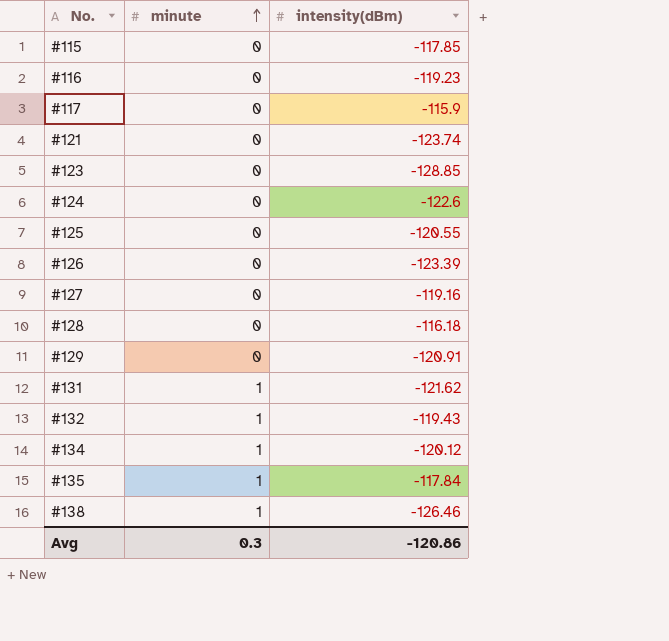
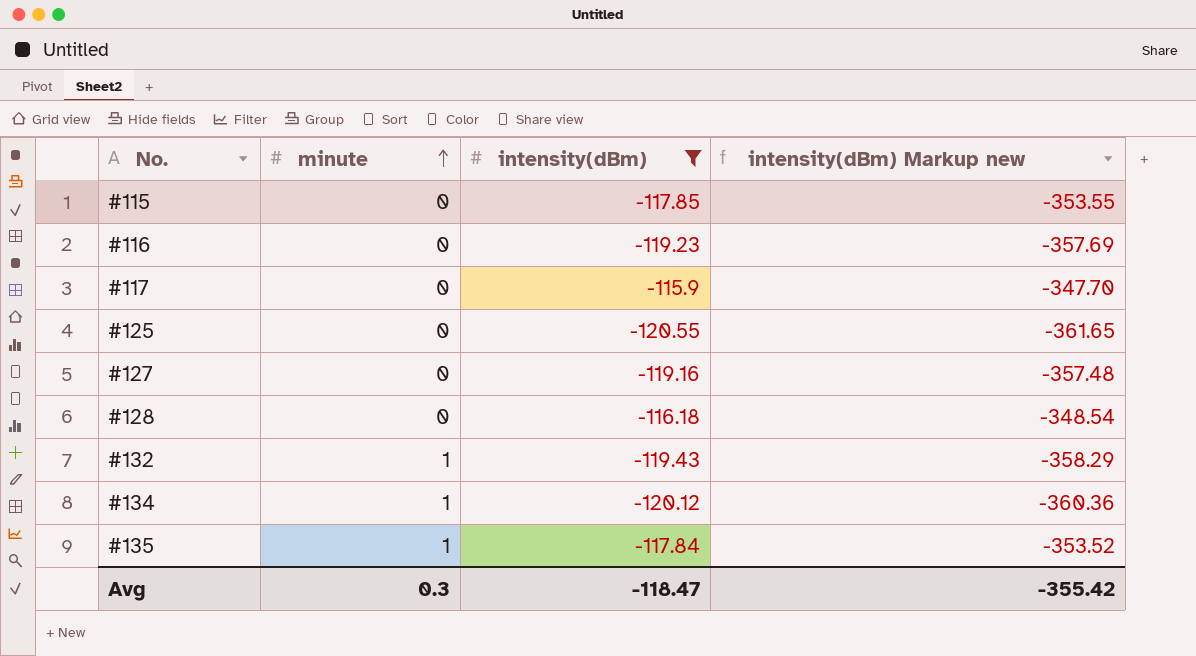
filter: none -> intensity(dBm) >= -120.55
column intensity(dBm) Markup new | formula: none -> [intensity(dBm)] * 3
Avg | intensity(dBm): -120.86 -> -118.47

